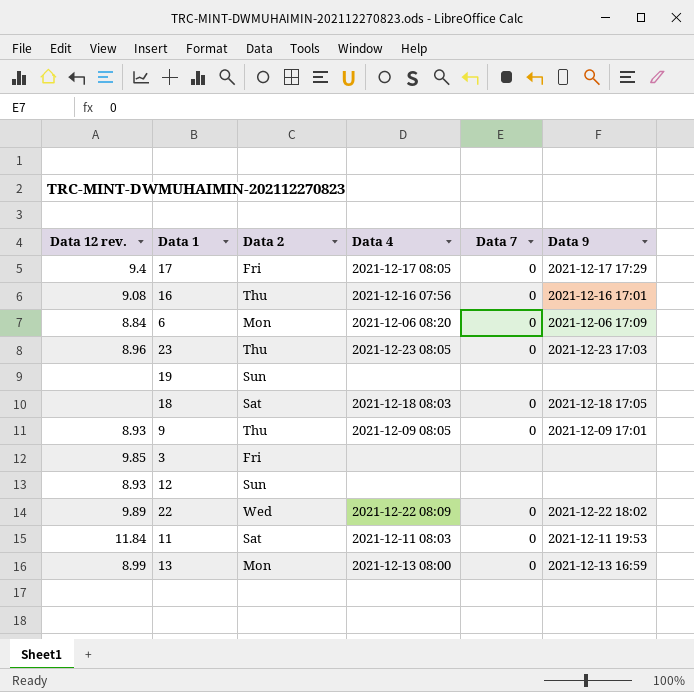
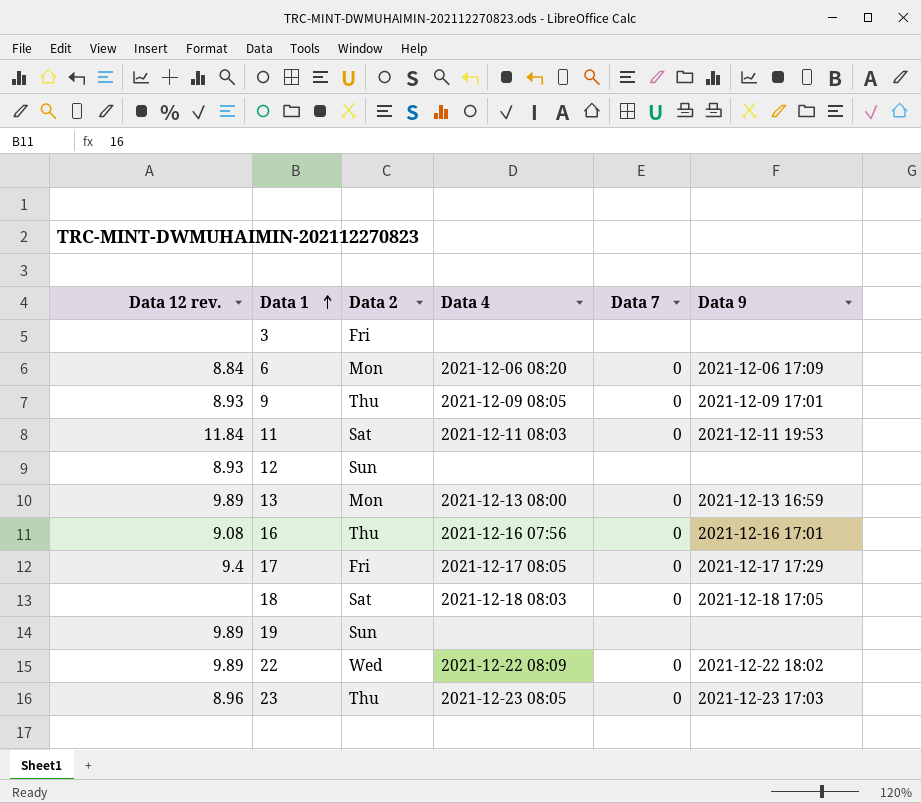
row order: none -> Data 1 ascending
3 | Data 12 rev.: 9.85 -> none
13 | Data 12 rev.: 8.99 -> 9.89
19 | Data 12 rev.: none -> 9.89

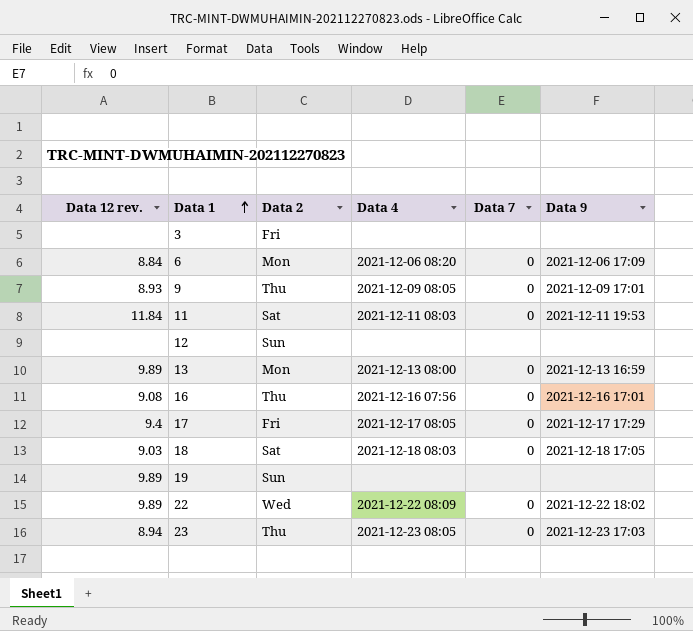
12 | Data 12 rev.: 8.93 -> none
18 | Data 12 rev.: none -> 9.03
23 | Data 12 rev.: 8.96 -> 8.94

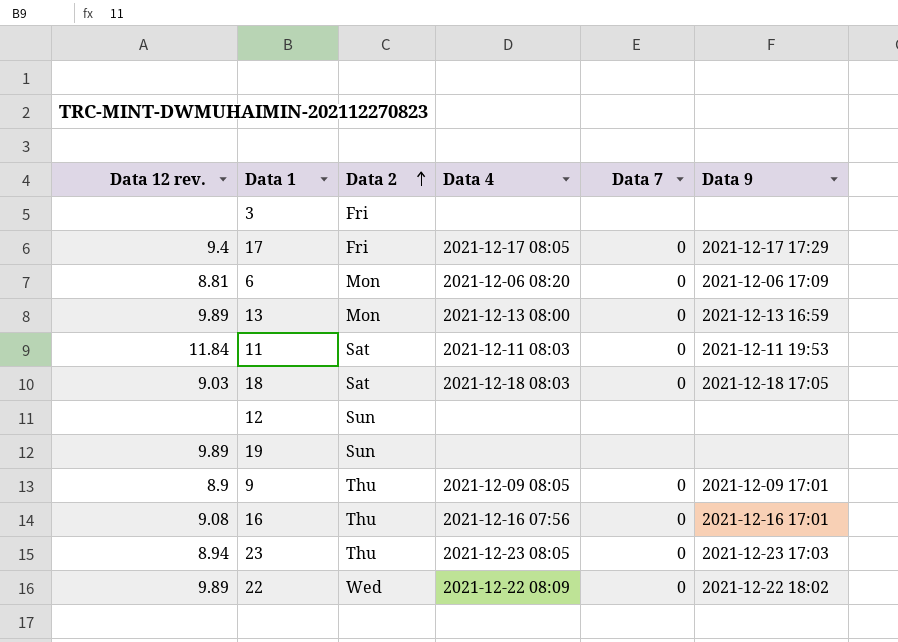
row order: Data 1 ascending -> Data 2 ascending
6 | Data 12 rev.: 8.84 -> 8.81
9 | Data 12 rev.: 8.93 -> 8.9

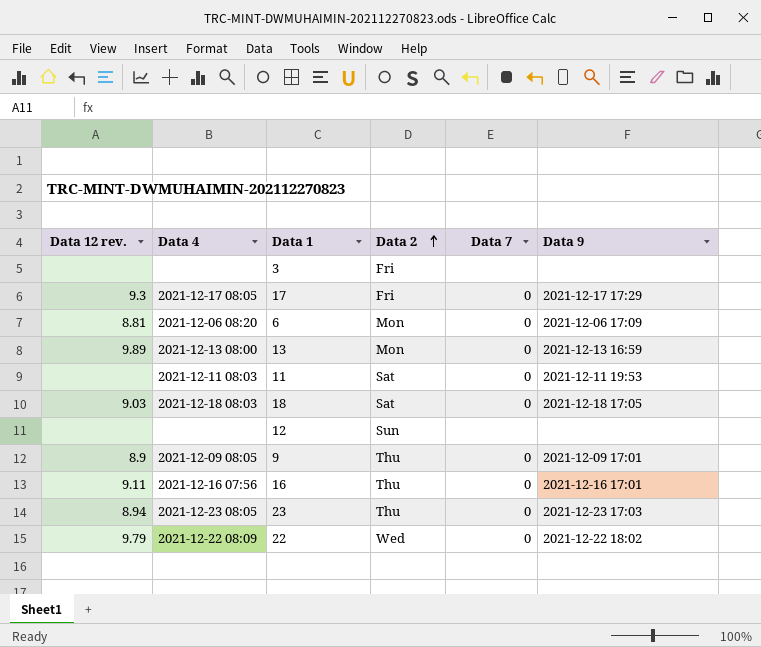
column Data 4 | position: 4 -> 2
row 19: 9.89 | Sun | none | none | none -> none
17 | Data 12 rev.: 9.4 -> 9.3
11 | Data 12 rev.: 11.84 -> none
16 | Data 12 rev.: 9.08 -> 9.11
22 | Data 12 rev.: 9.89 -> 9.79

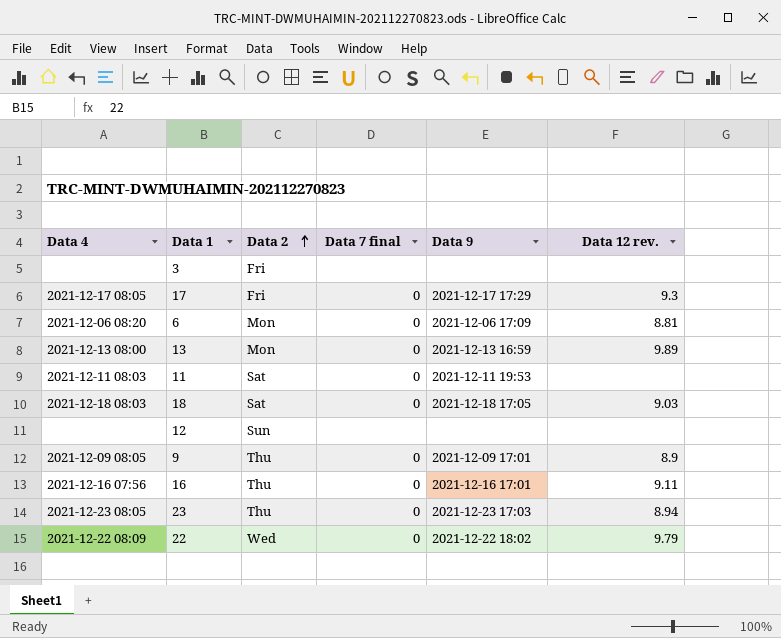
column name: Data 7 -> Data 7 final
column Data 12 rev. | position: 1 -> 6

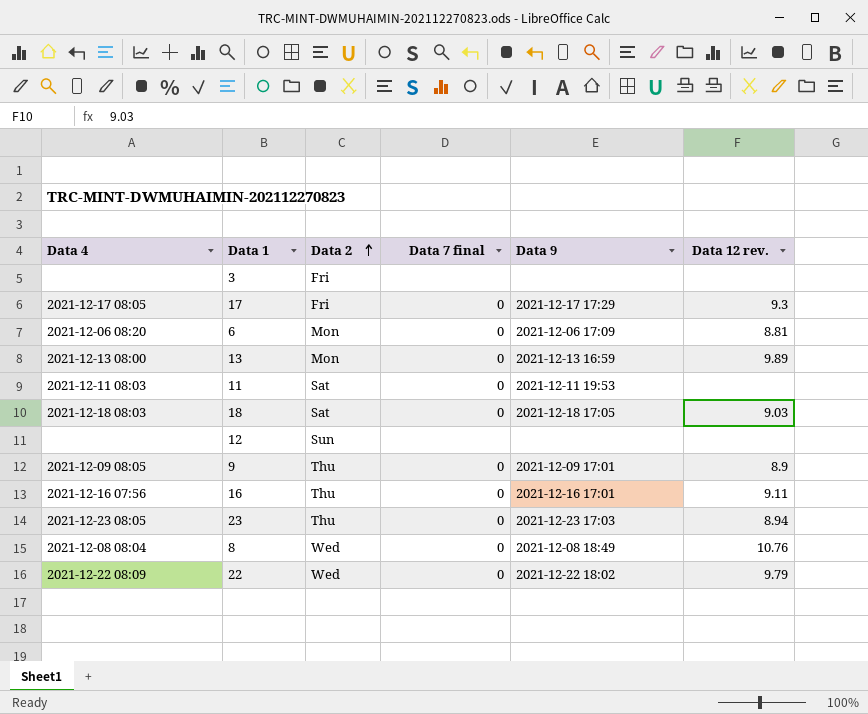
row 8: none -> 2021-12-08 08:04 | Wed | 0 | 2021-12-08 18:49 | 10.76

